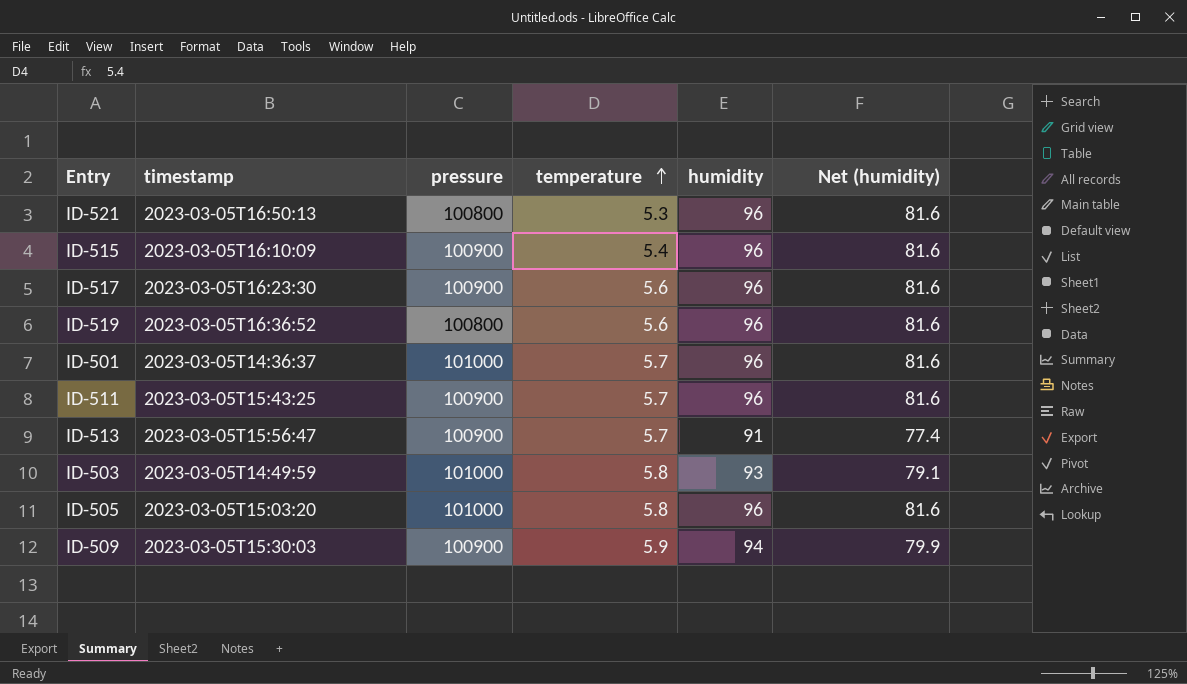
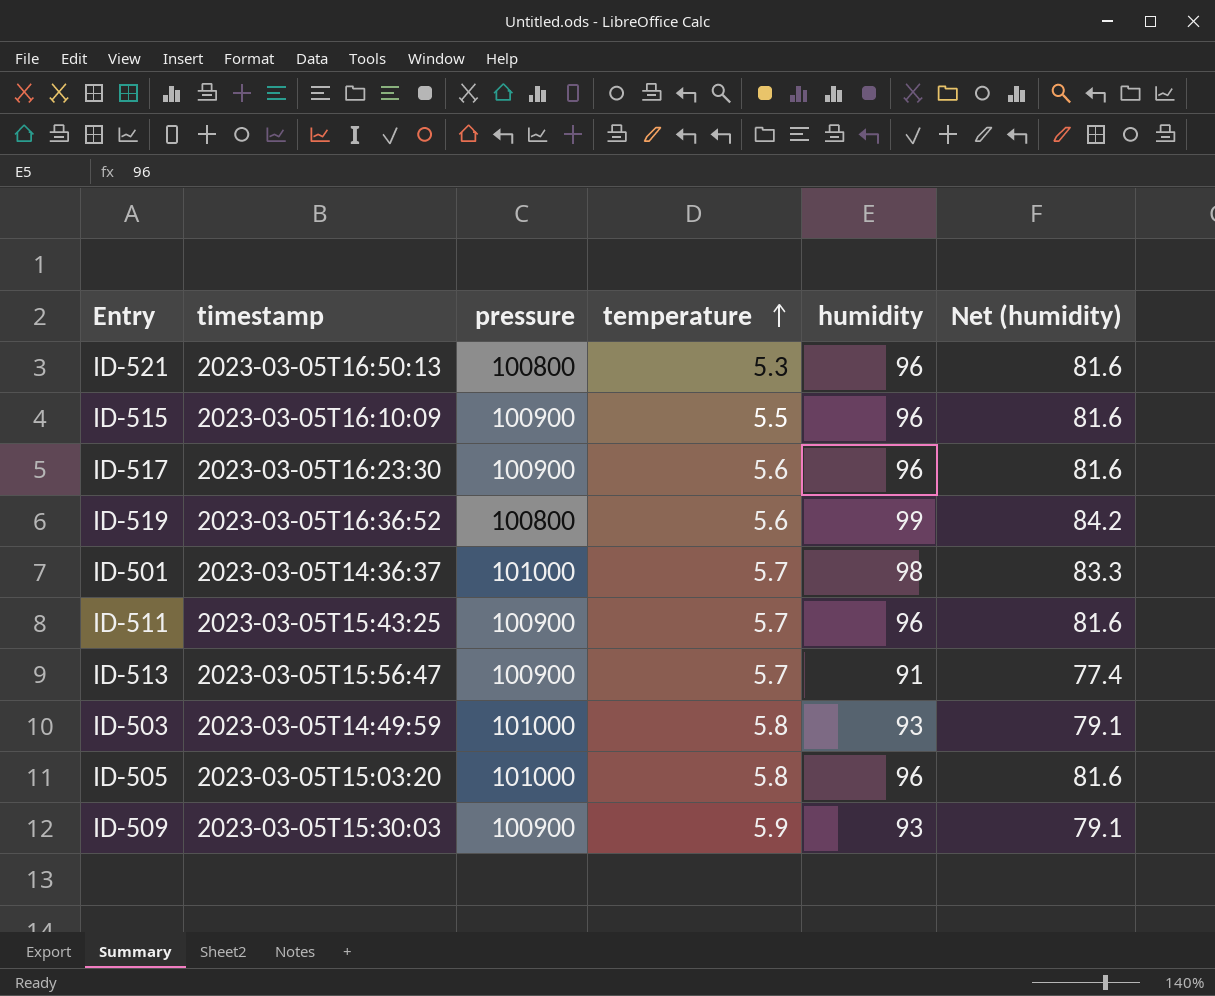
ID-515 | temperature: 5.4 -> 5.5
ID-519 | humidity: 96 -> 99
ID-519 | Net (humidity): 81.6 -> 84.2
ID-501 | humidity: 96 -> 98
ID-501 | Net (humidity): 81.6 -> 83.3
ID-509 | humidity: 94 -> 93
ID-509 | Net (humidity): 79.9 -> 79.1

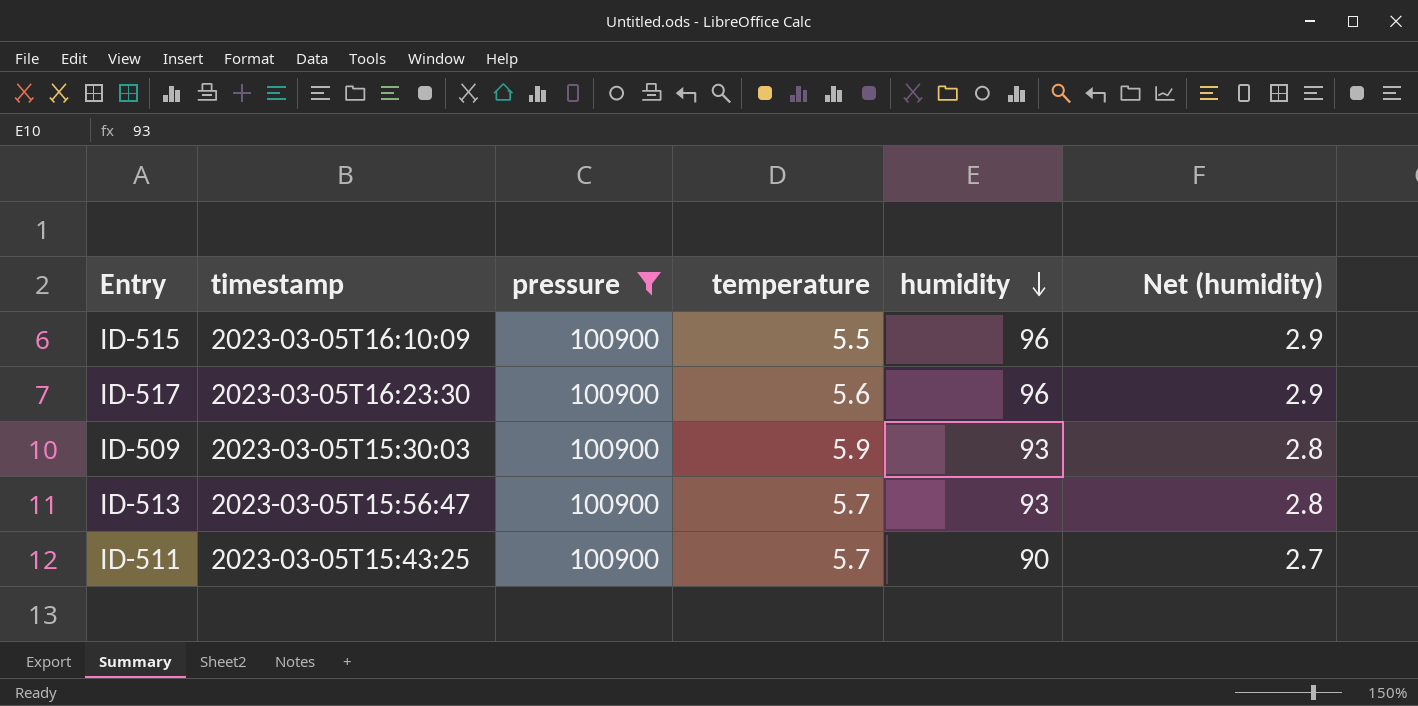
filter: none -> pressure = 100900
row order: temperature ascending -> humidity descending
column Net (humidity) | formula: [humidity] * 0.85 -> [humidity] * 0.03
ID-513 | humidity: 91 -> 93
ID-511 | humidity: 96 -> 90

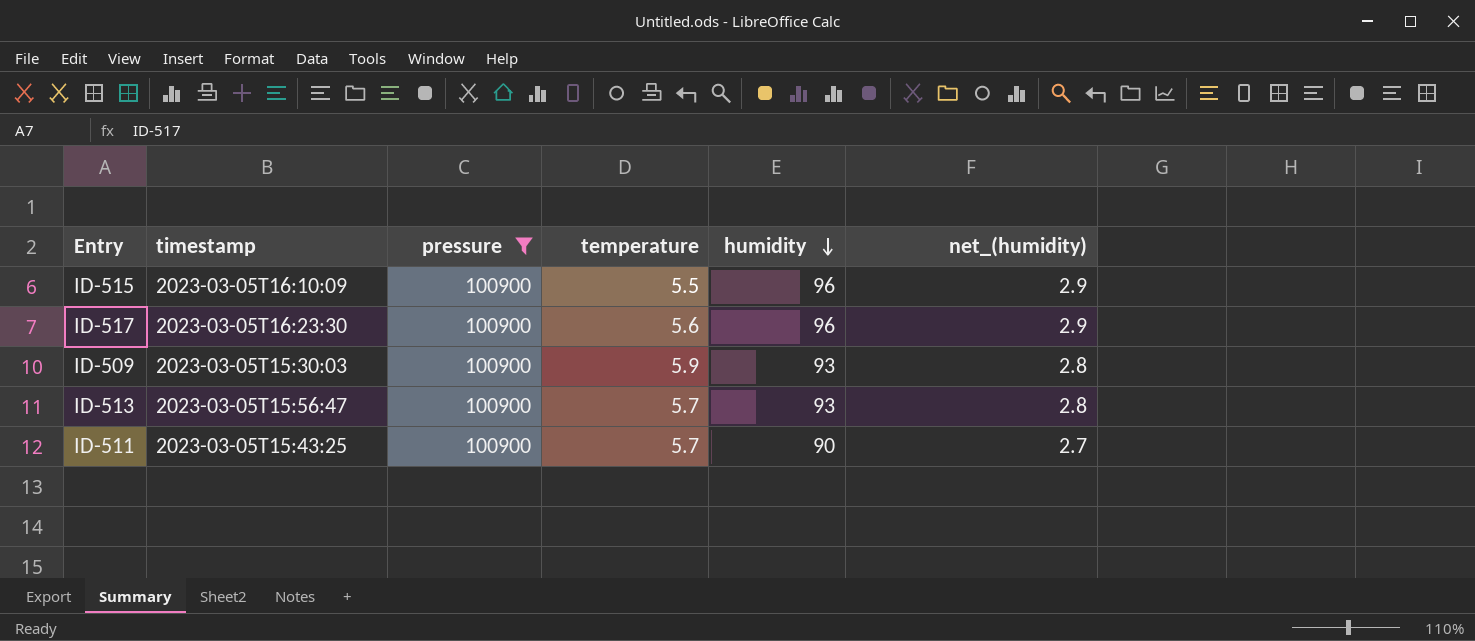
column name: Net (humidity) -> net_(humidity)

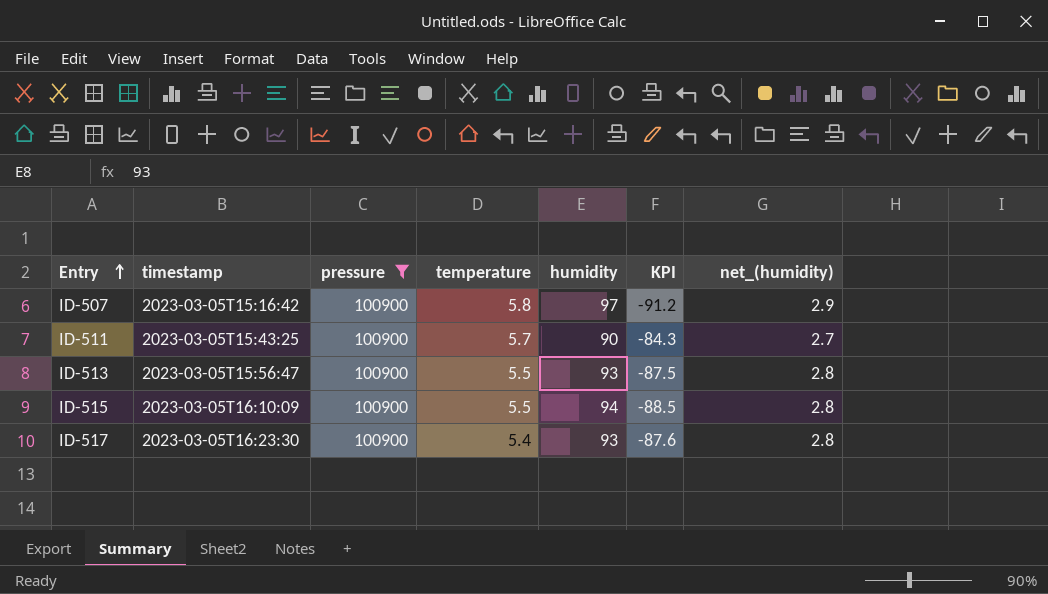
row order: humidity descending -> Entry ascending
column KPI | formula: none -> [temperature] - [humidity]
row ID-509: 2023-03-05T15:30:03 | 100900 | 5.9 | 93 | 2.8 -> none
row ID-507: none -> 2023-03-05T15:16:42 | 100900 | 5.8 | 97 | -91.2 | 2.9
ID-513 | temperature: 5.7 -> 5.5
ID-515 | humidity: 96 -> 94
ID-515 | net_(humidity): 2.9 -> 2.8
ID-517 | temperature: 5.6 -> 5.4
ID-517 | humidity: 96 -> 93
ID-517 | net_(humidity): 2.9 -> 2.8

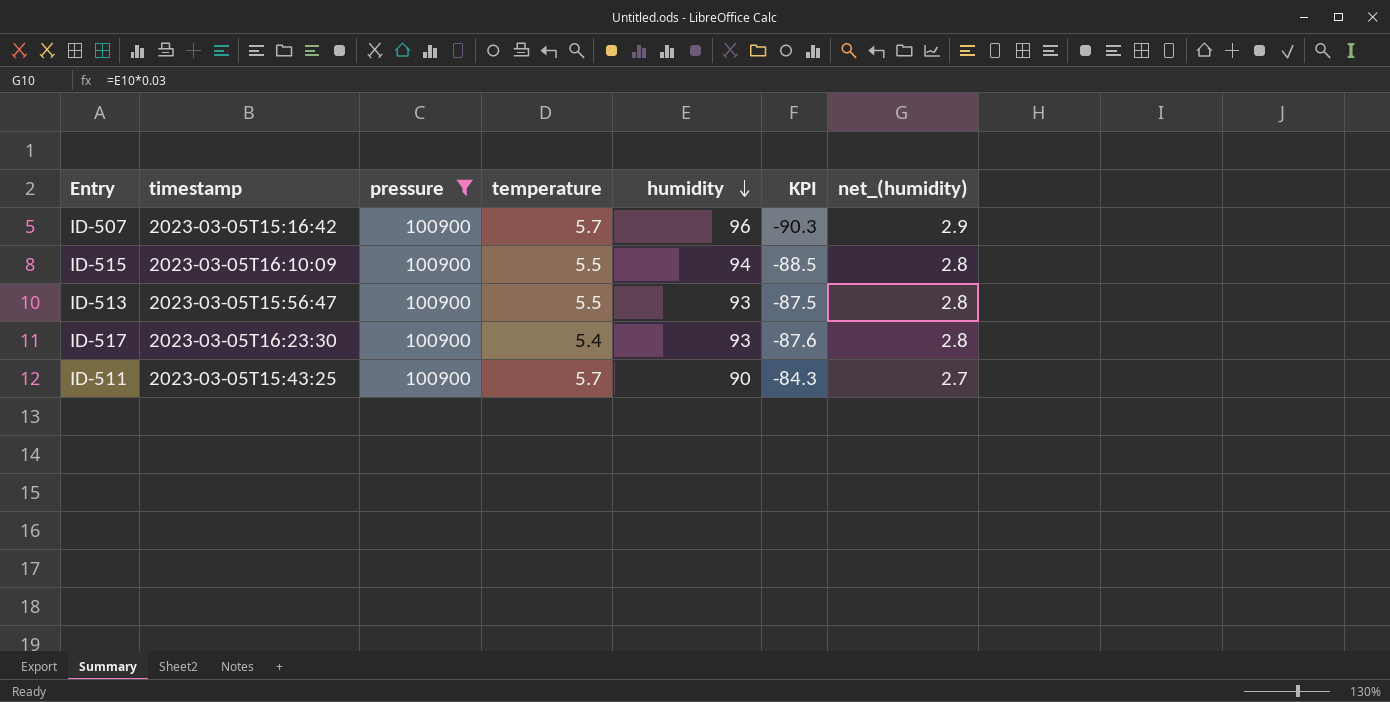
row order: Entry ascending -> humidity descending
ID-507 | temperature: 5.8 -> 5.7
ID-507 | humidity: 97 -> 96
ID-507 | KPI: -91.2 -> -90.3

